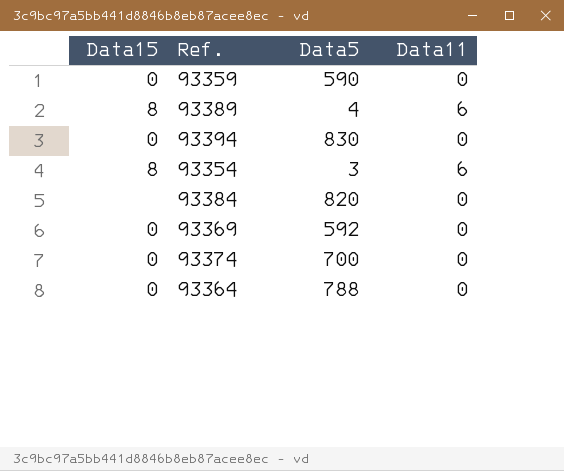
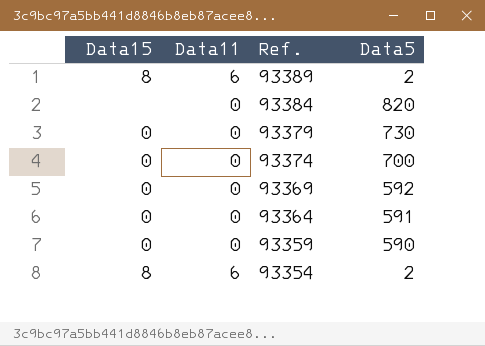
row order: none -> Ref. descending
column Data11 | position: 4 -> 2
row 93394: 0 | 830 | 0 -> none
93389 | Data5: 4 -> 2
row 93379: none -> 0 | 0 | 730
93364 | Data5: 788 -> 591
93354 | Data5: 3 -> 2

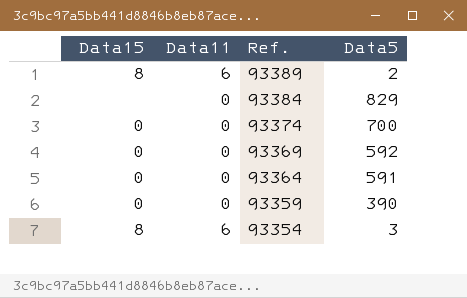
row 93379: 0 | 0 | 730 -> none
93384 | Data5: 820 -> 829
93359 | Data5: 590 -> 390
93354 | Data5: 2 -> 3

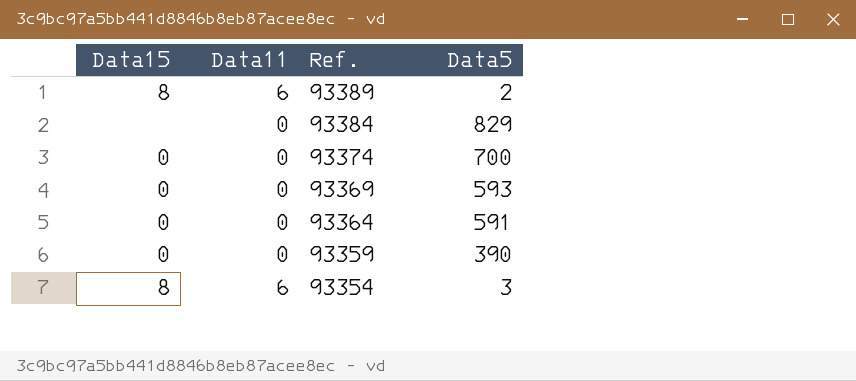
93369 | Data5: 592 -> 593

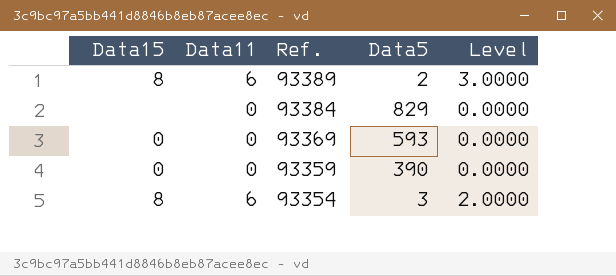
column Level | formula: none -> [Data11] / [Data5]
row 93374: 0 | 0 | 700 -> none
row 93364: 0 | 0 | 591 -> none

